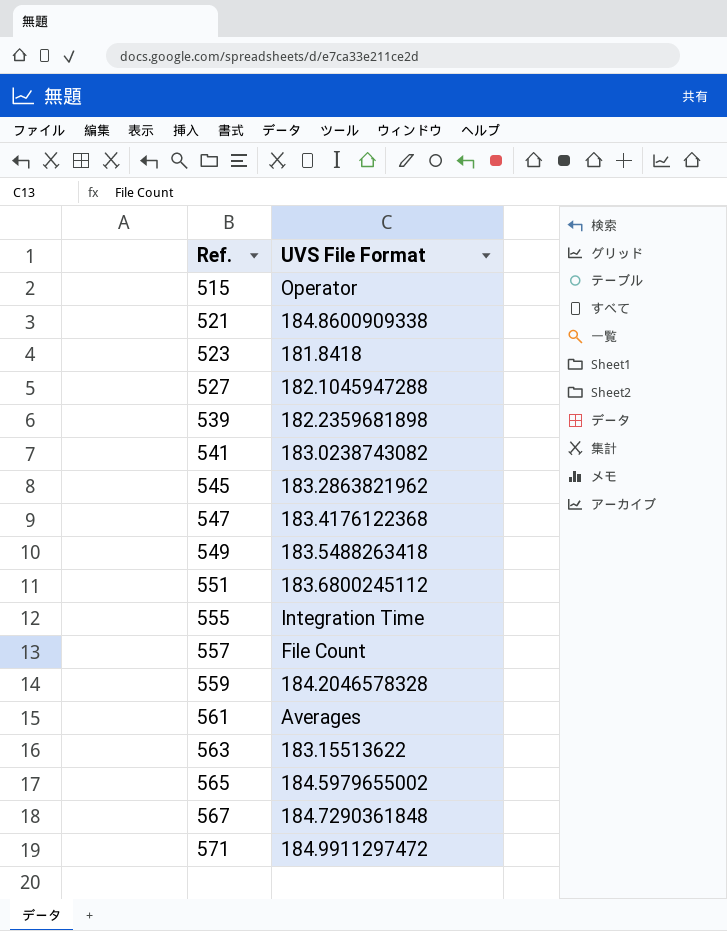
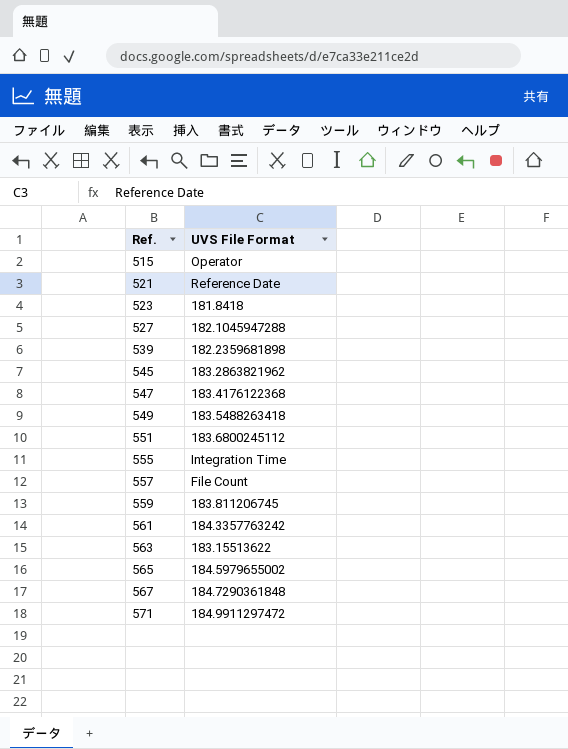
row 541: 183.0238743082 -> none
521 | UVS File Format: 184.8600909338 -> Reference Date
559 | UVS File Format: 184.2046578328 -> 183.811206745
561 | UVS File Format: Averages -> 184.3357763242

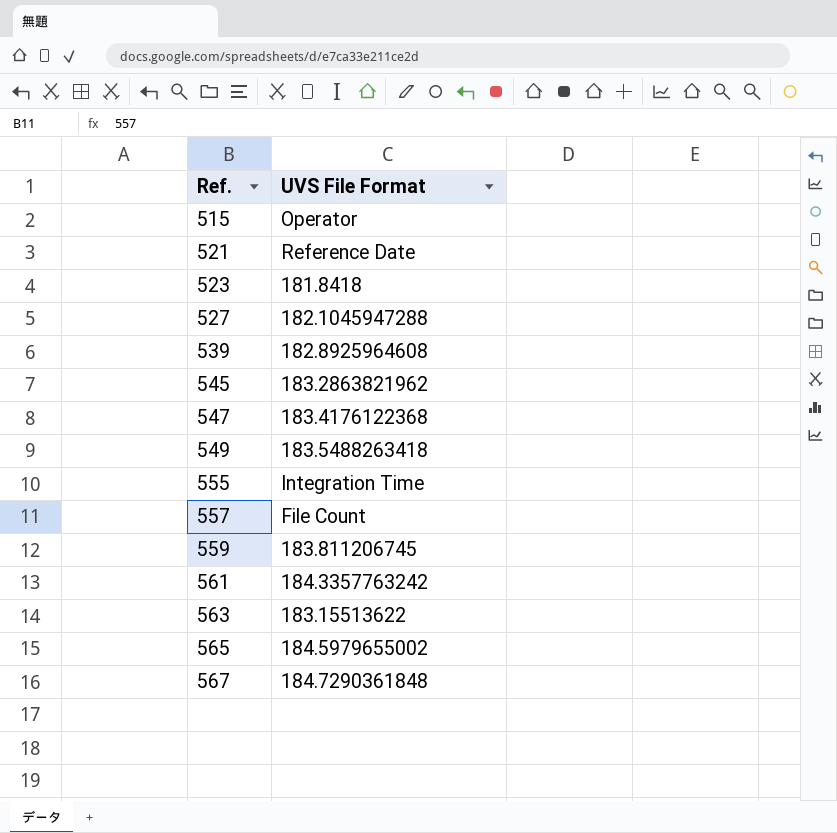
row 551: 183.6800245112 -> none
row 571: 184.9911297472 -> none
539 | UVS File Format: 182.2359681898 -> 182.8925964608

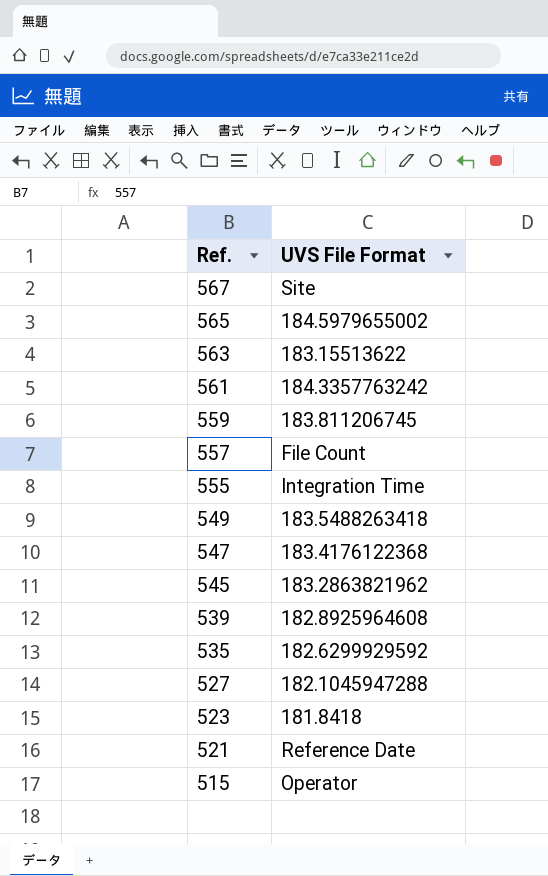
row order: Ref. ascending -> Ref. descending
567 | UVS File Format: 184.7290361848 -> Site
row 535: none -> 182.6299929592

